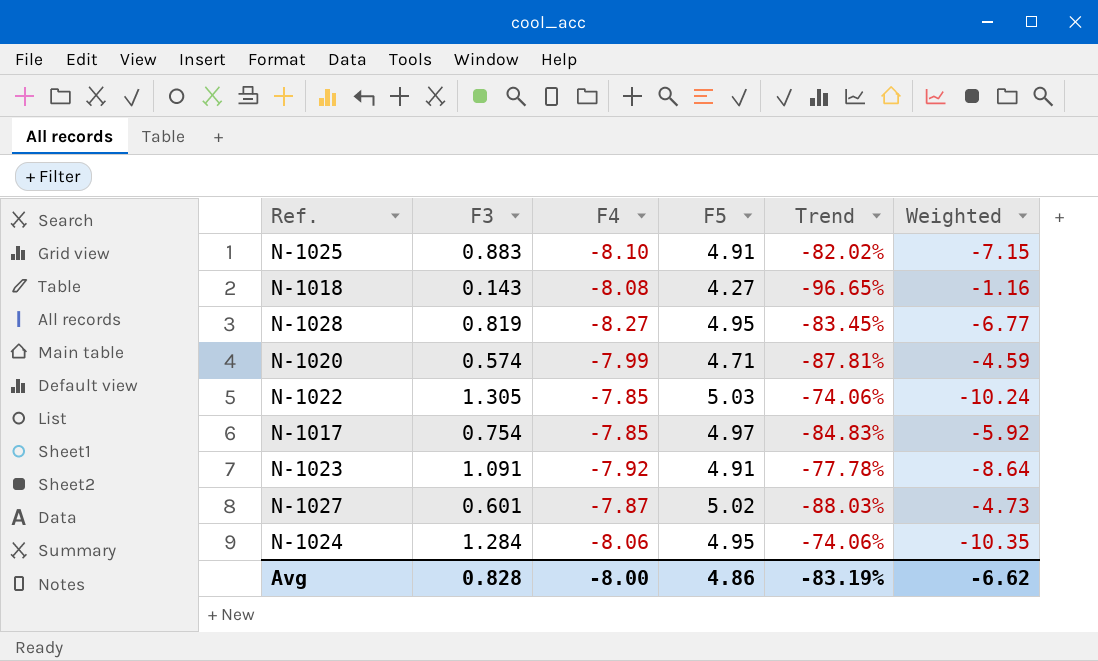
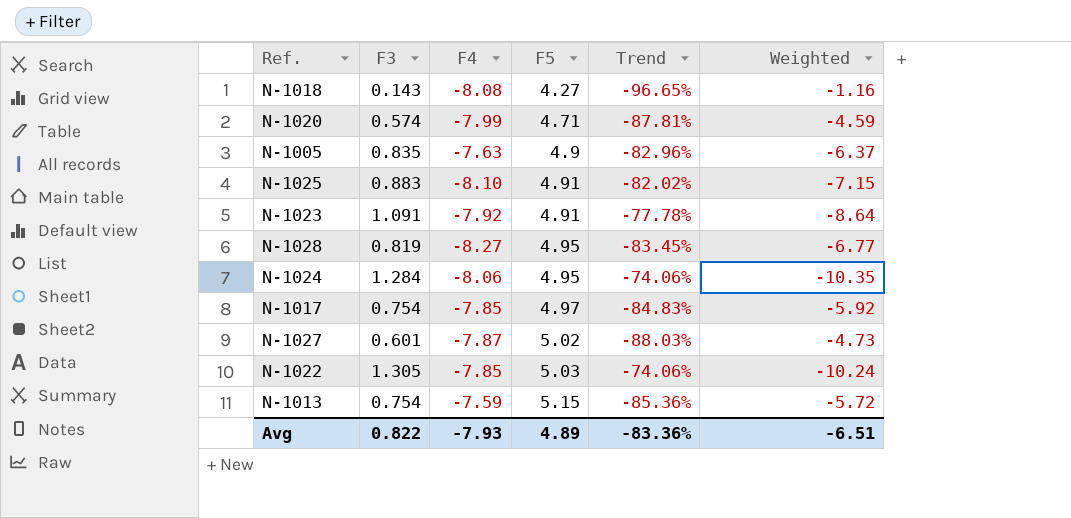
row order: none -> F5 ascending
row N-1005: none -> 0.835 | -7.63 | 4.9 | -82.96% | -6.37
row N-1013: none -> 0.754 | -7.59 | 5.15 | -85.36% | -5.72
Avg | F3: 0.828 -> 0.822
Avg | F4: -8.00 -> -7.93
Avg | F5: 4.86 -> 4.89
Avg | Trend: -83.19% -> -83.36%
Avg | Weighted: -6.62 -> -6.51

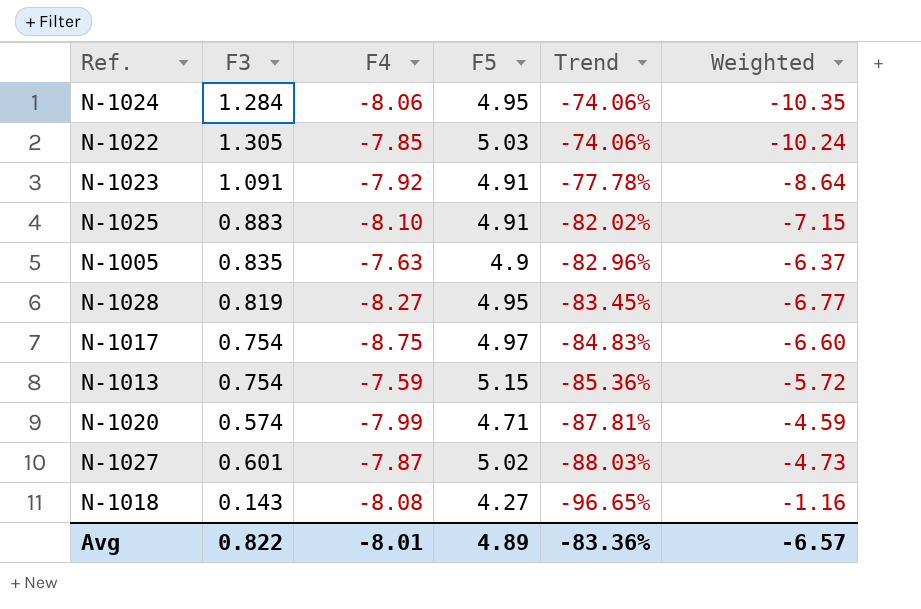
row order: F5 ascending -> Trend descending
N-1017 | F4: -7.85 -> -8.75
N-1017 | Weighted: -5.92 -> -6.60
Avg | F4: -7.93 -> -8.01
Avg | Weighted: -6.51 -> -6.57

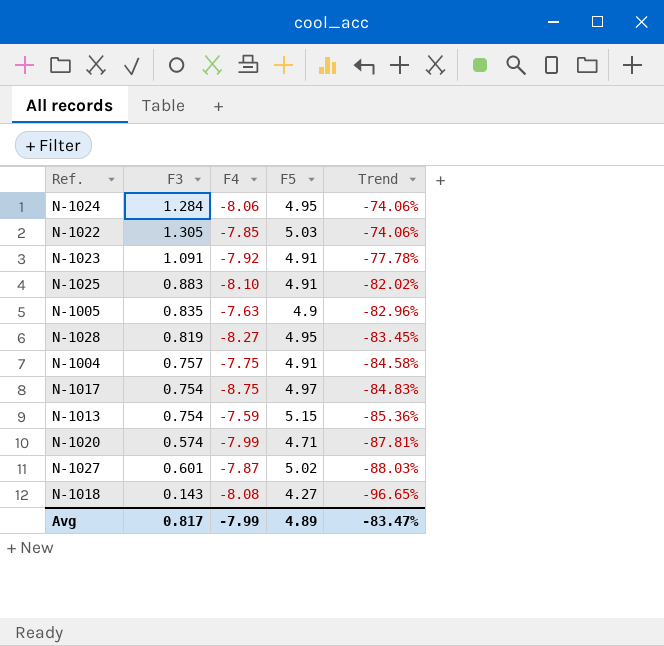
column Weighted | formula: [F3] * [F4] -> none
row N-1004: none -> 0.757 | -7.75 | 4.91 | -84.58%
Avg | F3: 0.822 -> 0.817
Avg | F4: -8.01 -> -7.99
Avg | Trend: -83.36% -> -83.47%

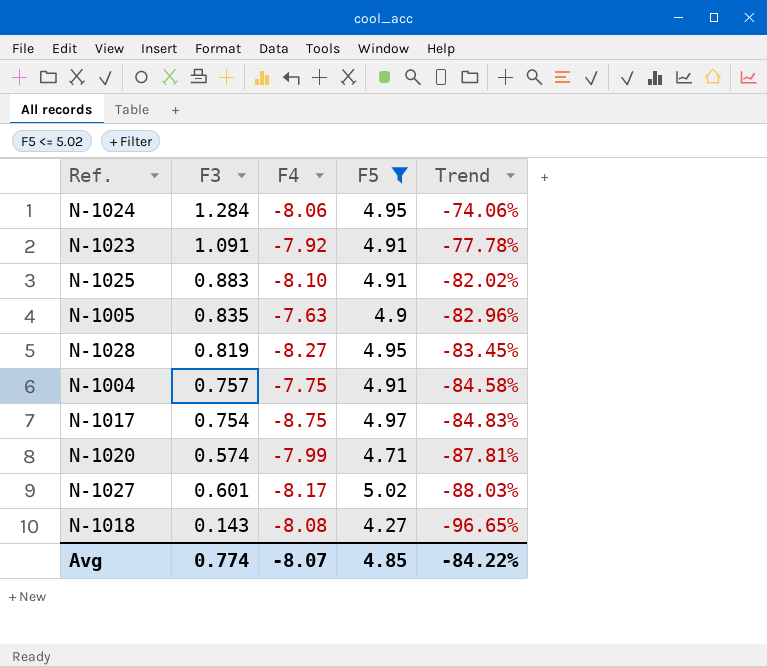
filter: none -> F5 <= 5.02
N-1027 | F4: -7.87 -> -8.17
Avg | F3: 0.817 -> 0.774
Avg | F4: -7.99 -> -8.07
Avg | F5: 4.89 -> 4.85
Avg | Trend: -83.47% -> -84.22%

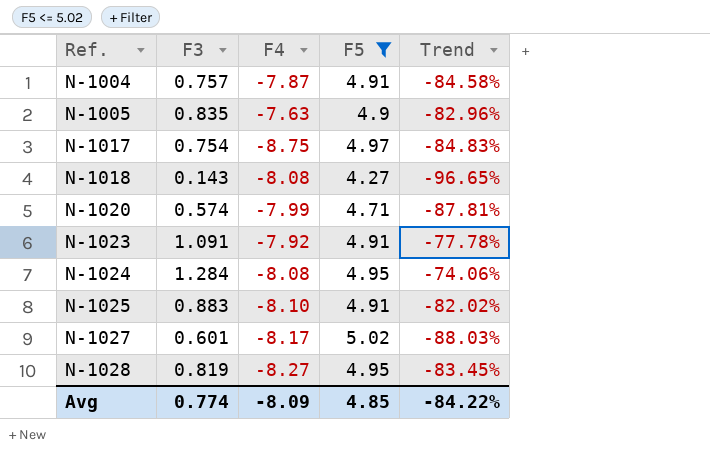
row order: Trend descending -> Ref. ascending
N-1004 | F4: -7.75 -> -7.87
N-1024 | F4: -8.06 -> -8.08
Avg | F4: -8.07 -> -8.09

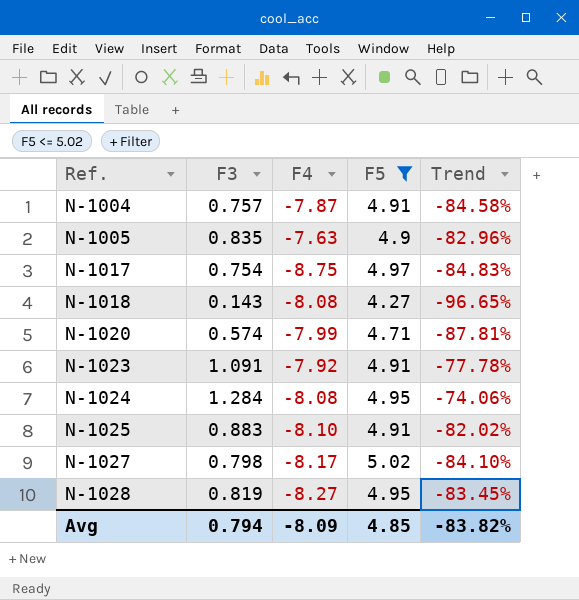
N-1027 | F3: 0.601 -> 0.798
N-1027 | Trend: -88.03% -> -84.10%
Avg | F3: 0.774 -> 0.794
Avg | Trend: -84.22% -> -83.82%

